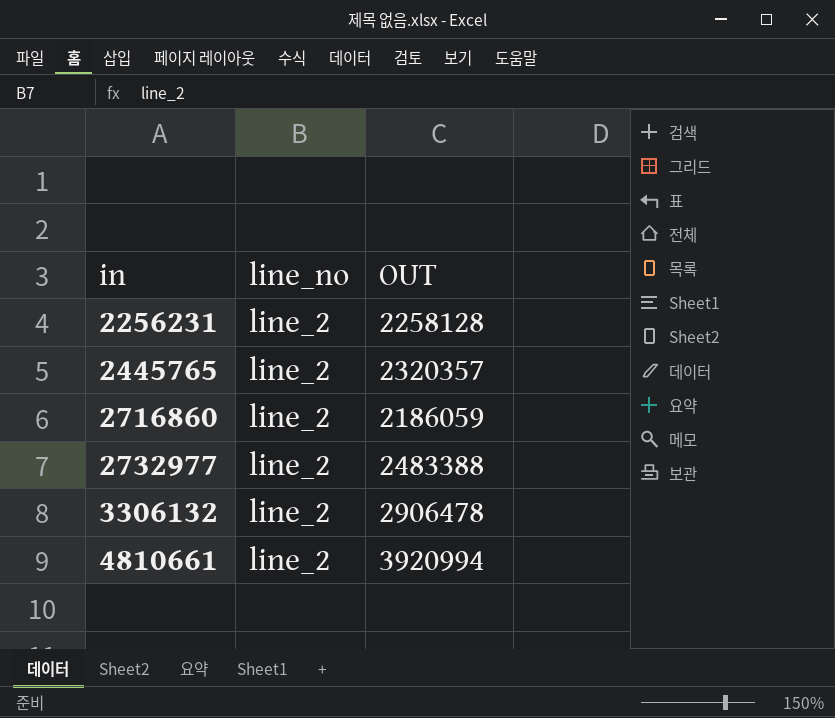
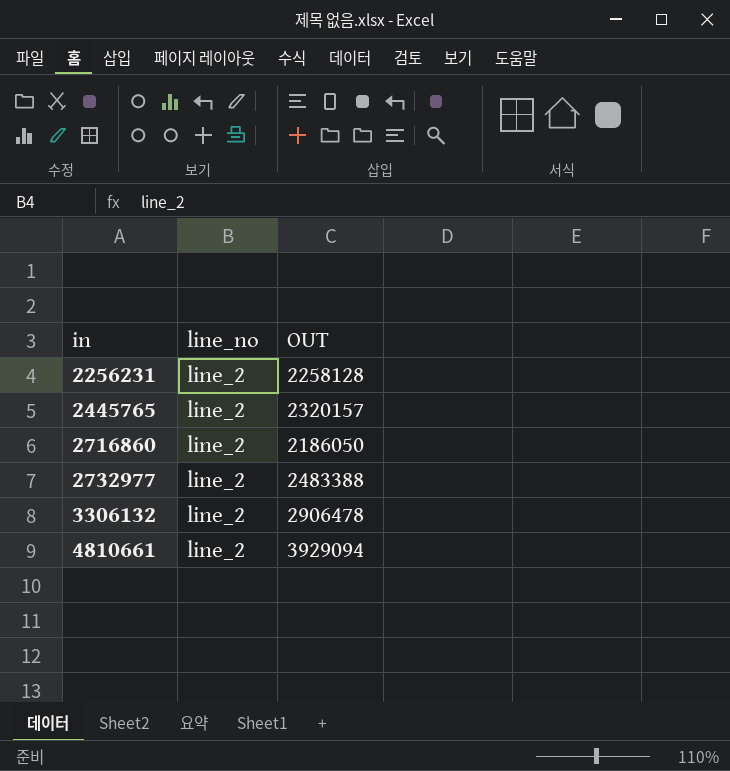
2445765 | OUT: 2320357 -> 2320157
2716860 | OUT: 2186059 -> 2186050
4810661 | OUT: 3920994 -> 3929094

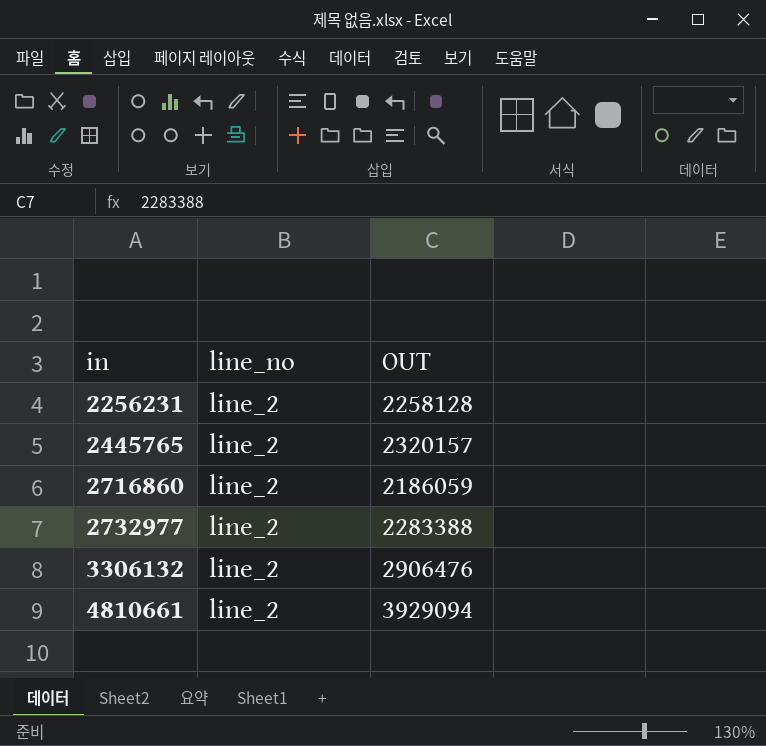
2716860 | OUT: 2186050 -> 2186059
2732977 | OUT: 2483388 -> 2283388
3306132 | OUT: 2906478 -> 2906476

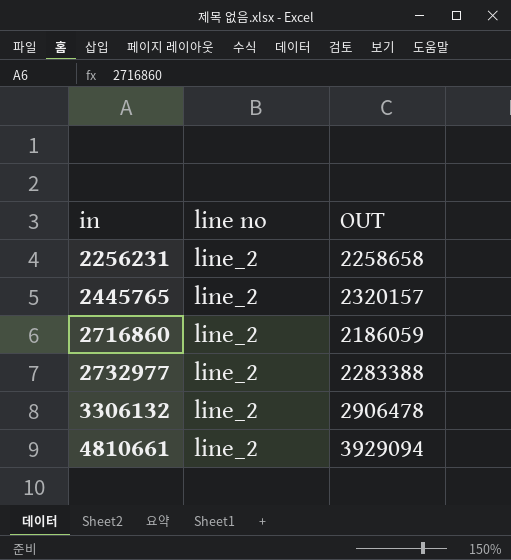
column name: line_no -> line no
2256231 | OUT: 2258128 -> 2258658
3306132 | OUT: 2906476 -> 2906478

